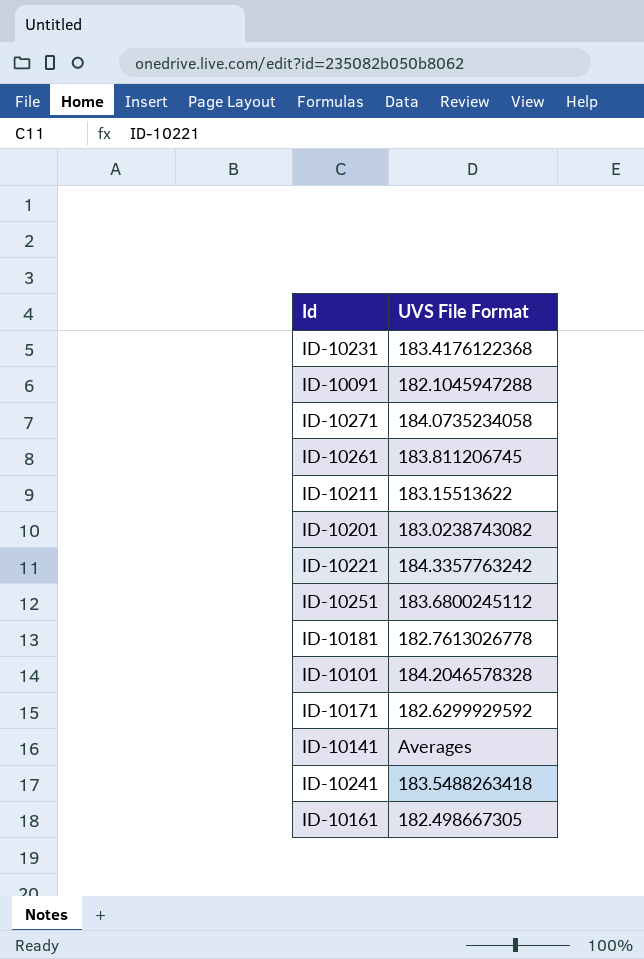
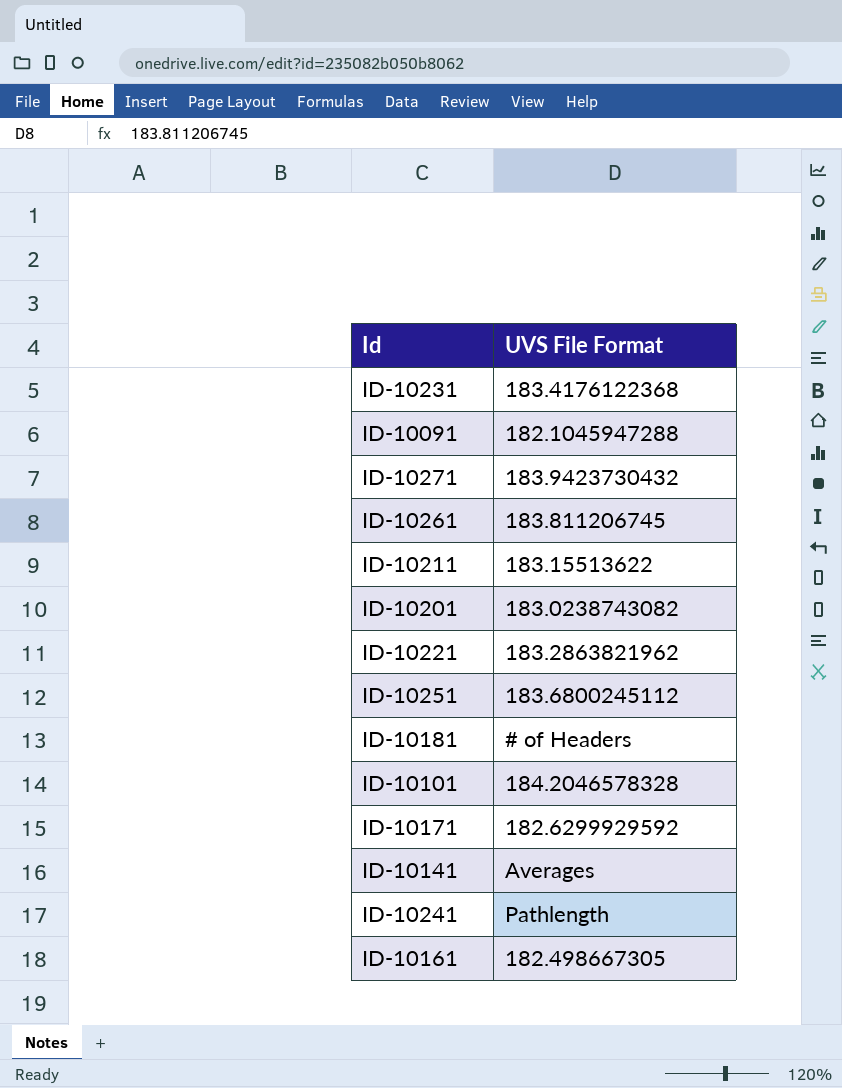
ID-10271 | UVS File Format: 184.0735234058 -> 183.9423730432
ID-10221 | UVS File Format: 184.3357763242 -> 183.2863821962
ID-10181 | UVS File Format: 182.7613026778 -> # of Headers
ID-10241 | UVS File Format: 183.5488263418 -> Pathlength

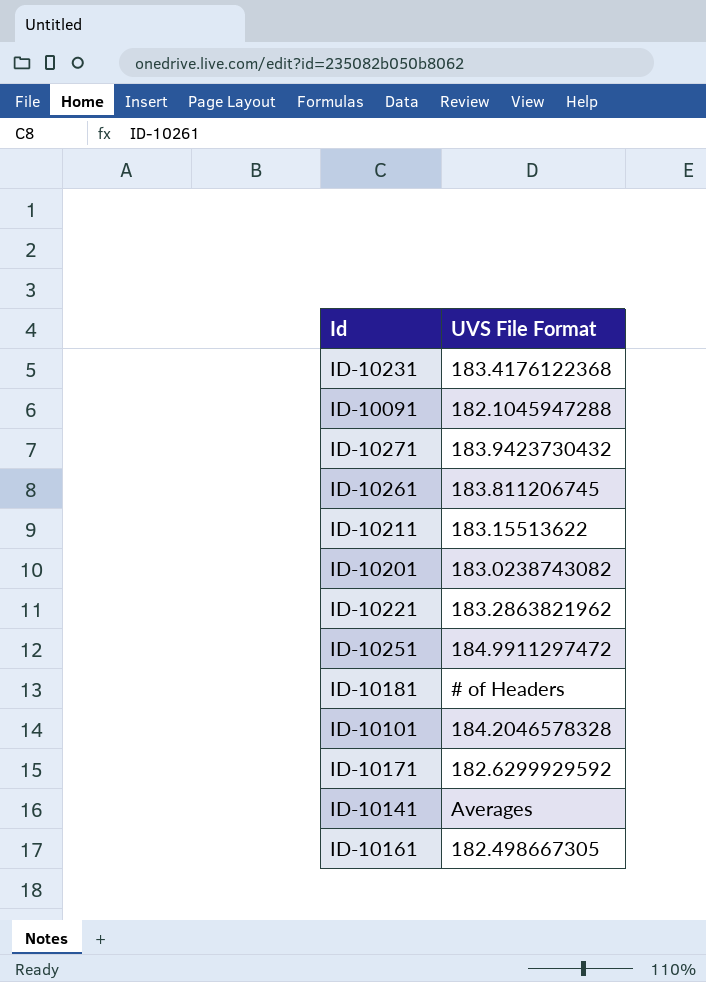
row ID-10241: Pathlength -> none
ID-10251 | UVS File Format: 183.6800245112 -> 184.9911297472

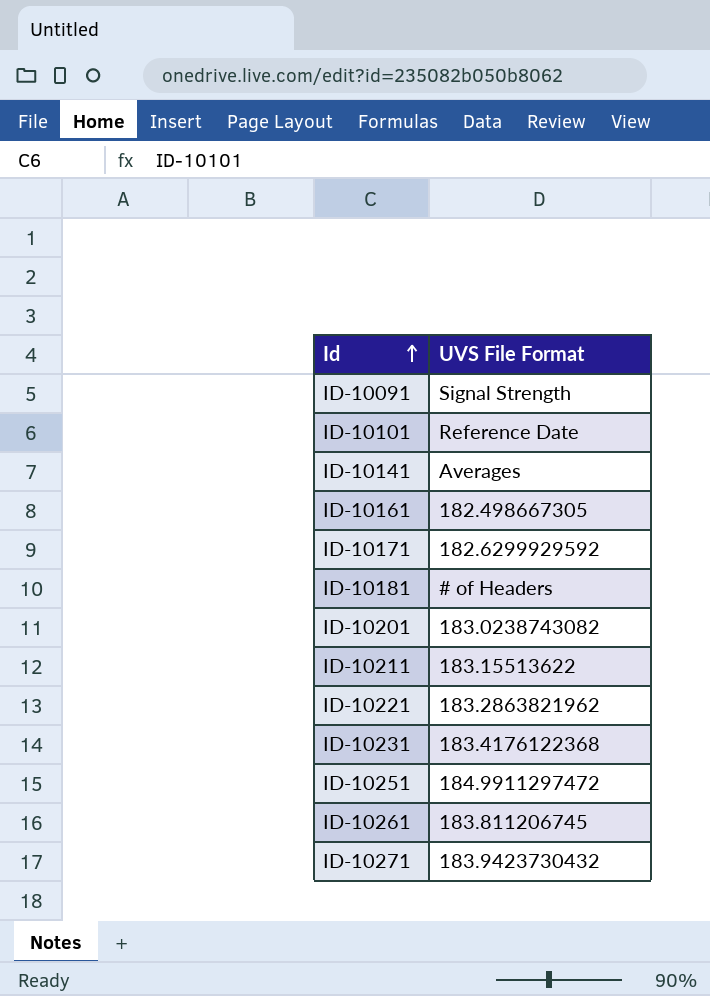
row order: none -> Id ascending
ID-10091 | UVS File Format: 182.1045947288 -> Signal Strength
ID-10101 | UVS File Format: 184.2046578328 -> Reference Date

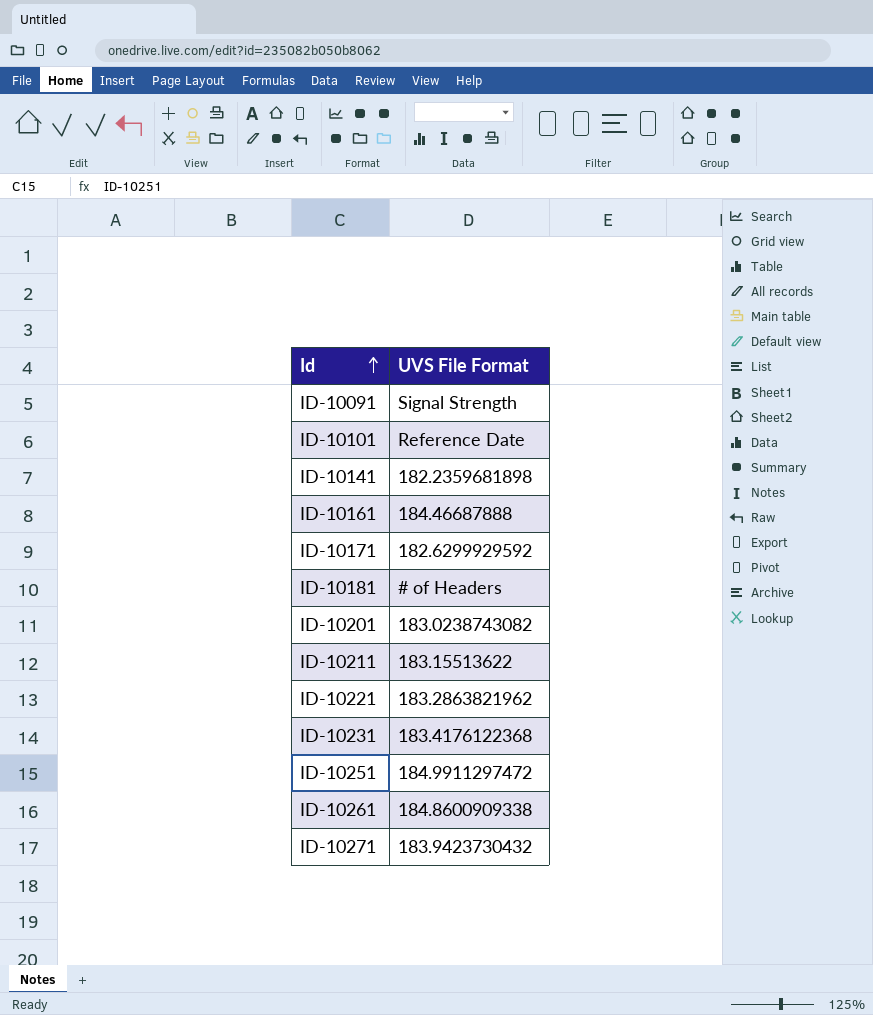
ID-10141 | UVS File Format: Averages -> 182.2359681898
ID-10161 | UVS File Format: 182.498667305 -> 184.46687888
ID-10261 | UVS File Format: 183.811206745 -> 184.8600909338

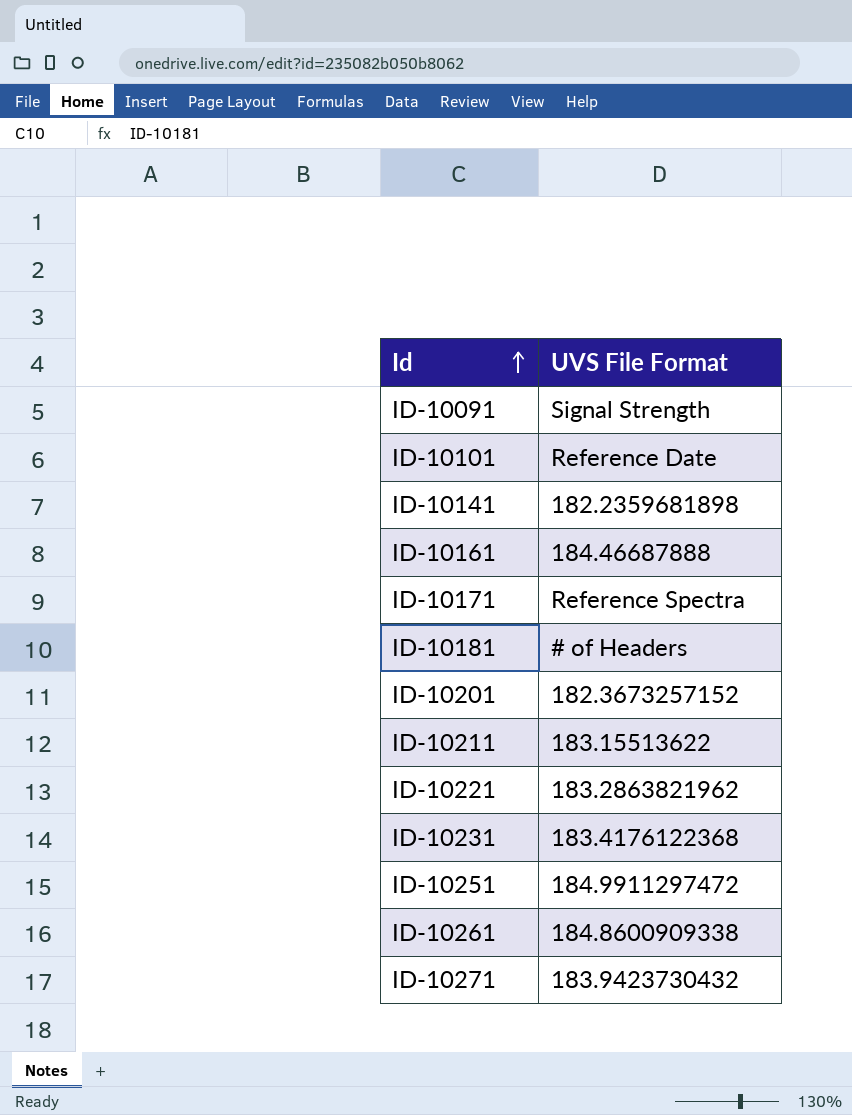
ID-10171 | UVS File Format: 182.6299929592 -> Reference Spectra
ID-10201 | UVS File Format: 183.0238743082 -> 182.3673257152

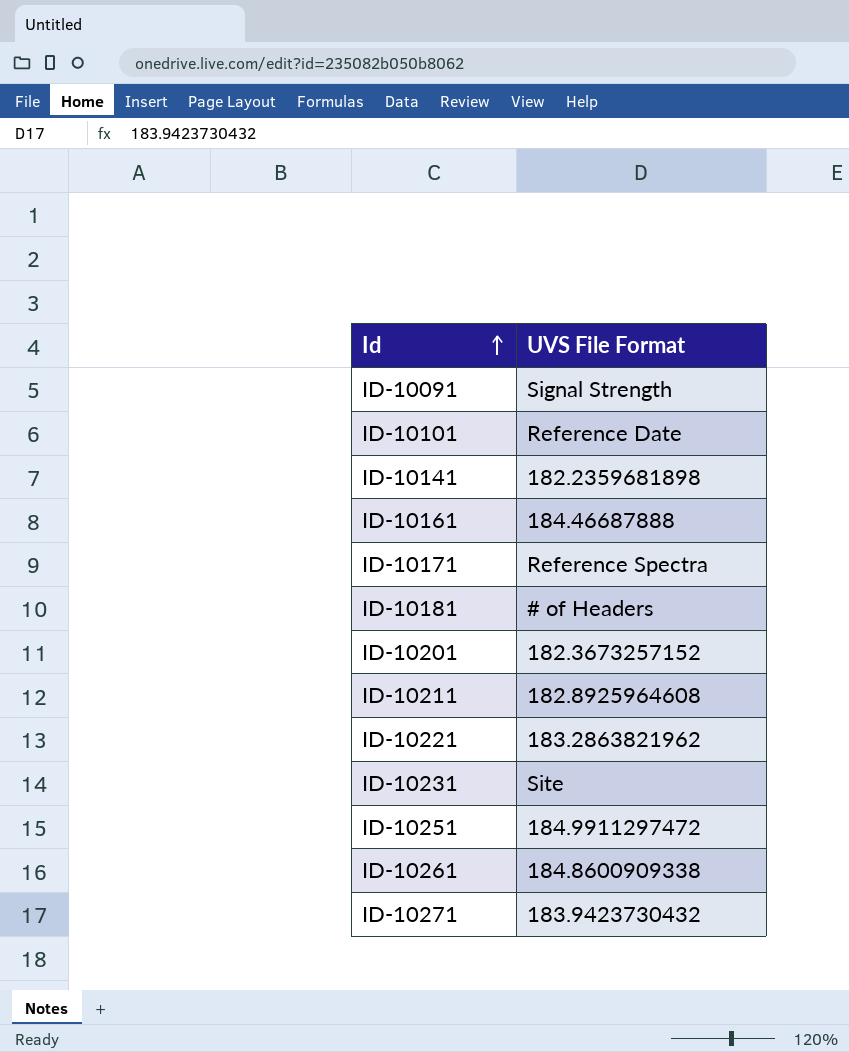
ID-10211 | UVS File Format: 183.15513622 -> 182.8925964608
ID-10231 | UVS File Format: 183.4176122368 -> Site

